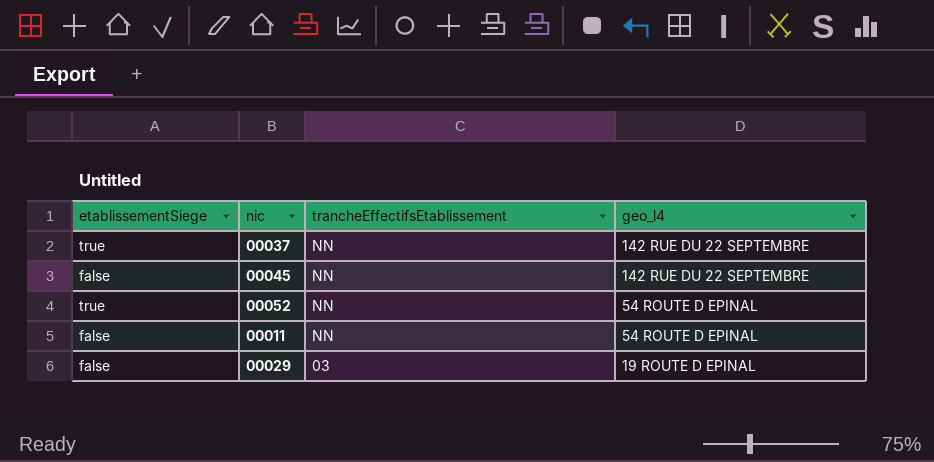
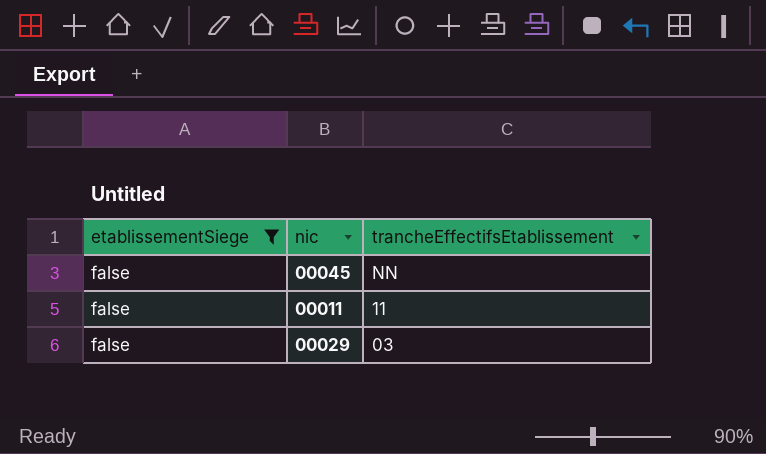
filter: none -> etablissementSiege = false
column geo_l4 | position: 4 -> none
00011 | trancheEffectifsEtablissement: NN -> 11

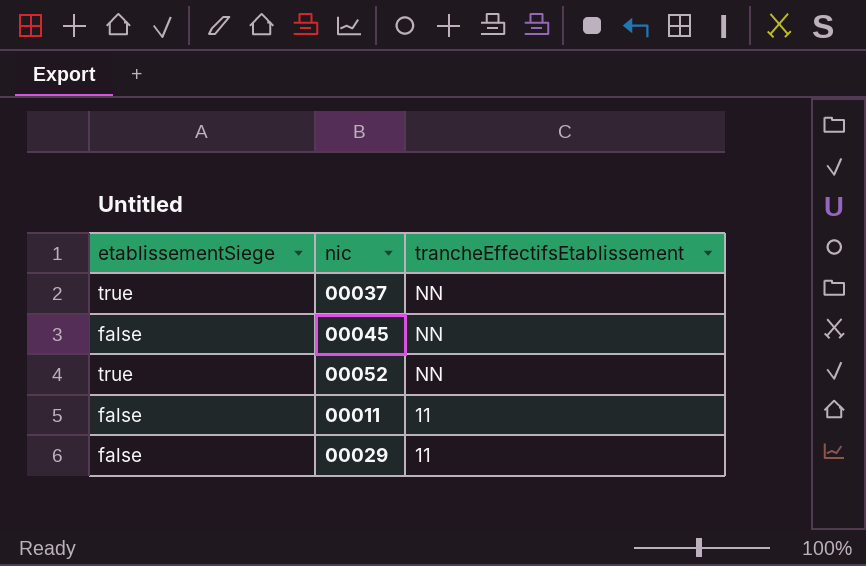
filter: etablissementSiege = false -> none
00029 | trancheEffectifsEtablissement: 03 -> 11

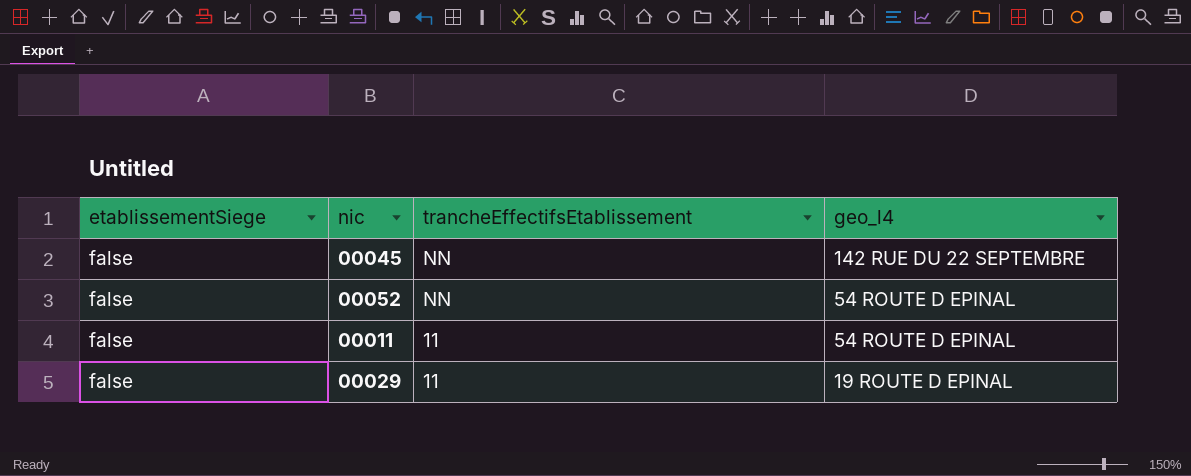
column geo_l4 | position: none -> 4
row 00037: true | NN -> none
00052 | etablissementSiege: true -> false

